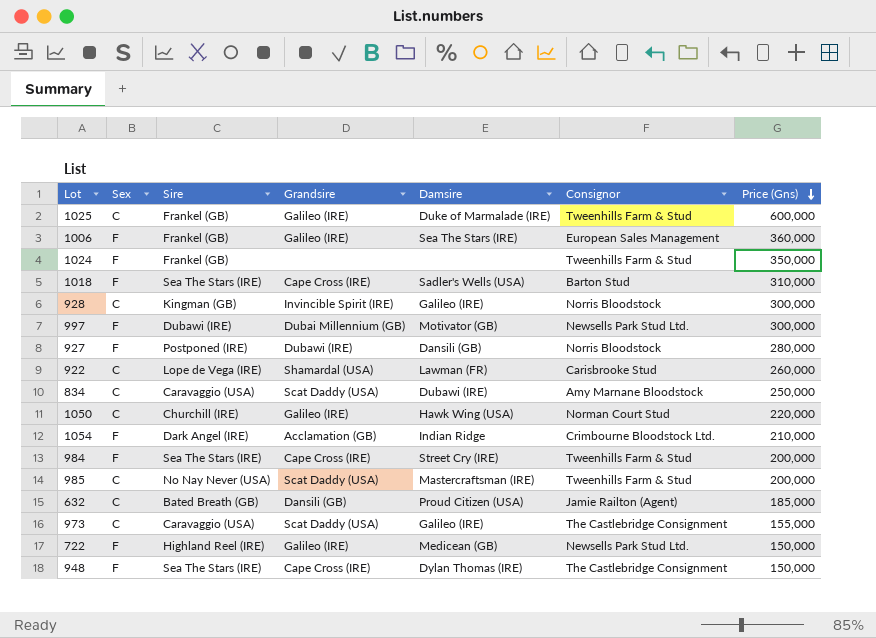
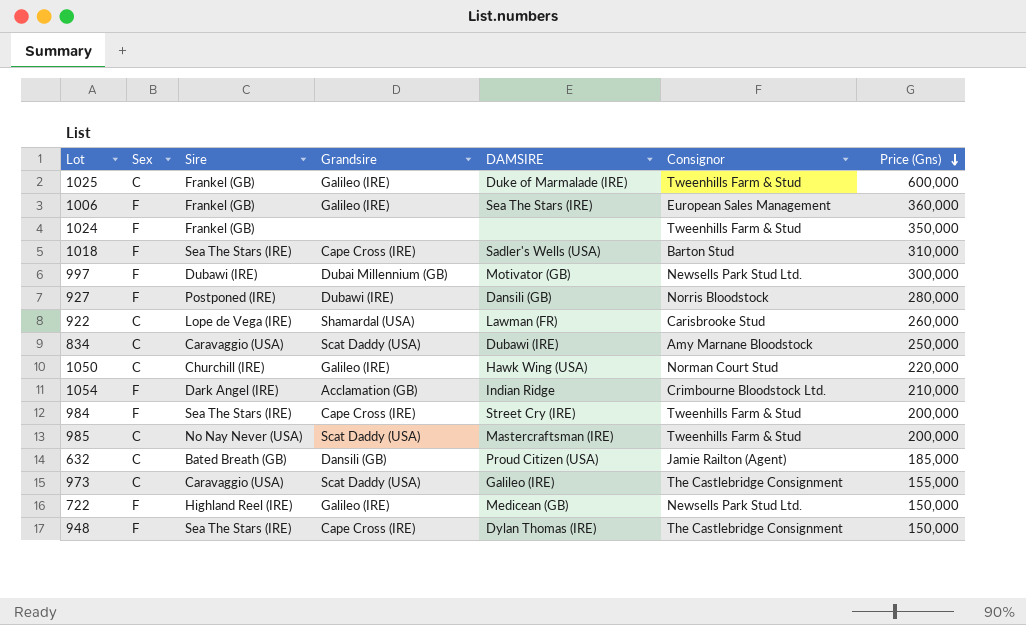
column name: Damsire -> DAMSIRE
row 928: C | Kingman (GB) | Invincible Spirit (IRE) | Galileo (IRE) | Norris Bloodstock | 300,000 -> none

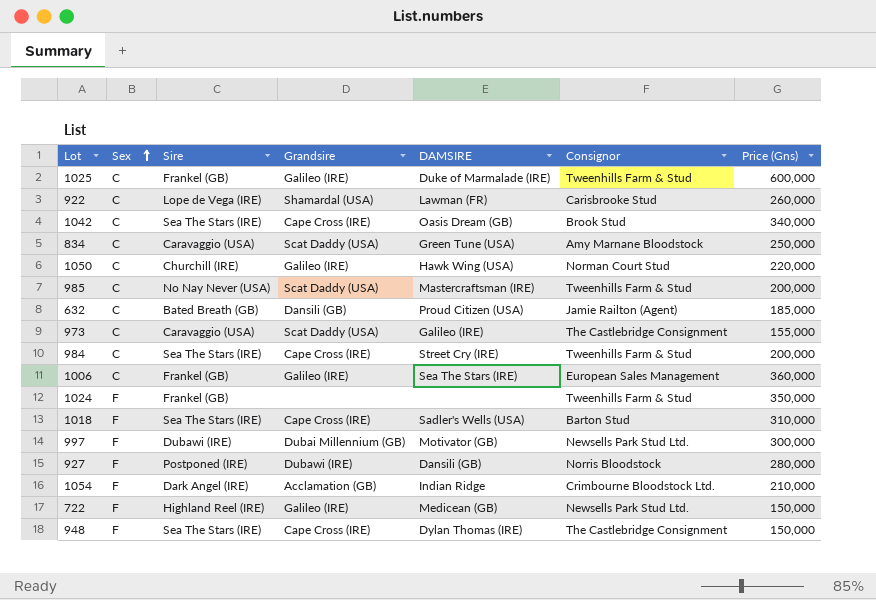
row order: Price (Gns) descending -> Sex ascending
row 1042: none -> C | Sea The Stars (IRE) | Cape Cross (IRE) | Oasis Dream (GB) | Brook Stud | 340,000
834 | DAMSIRE: Dubawi (IRE) -> Green Tune (USA)
984 | Sex: F -> C
1006 | Sex: F -> C

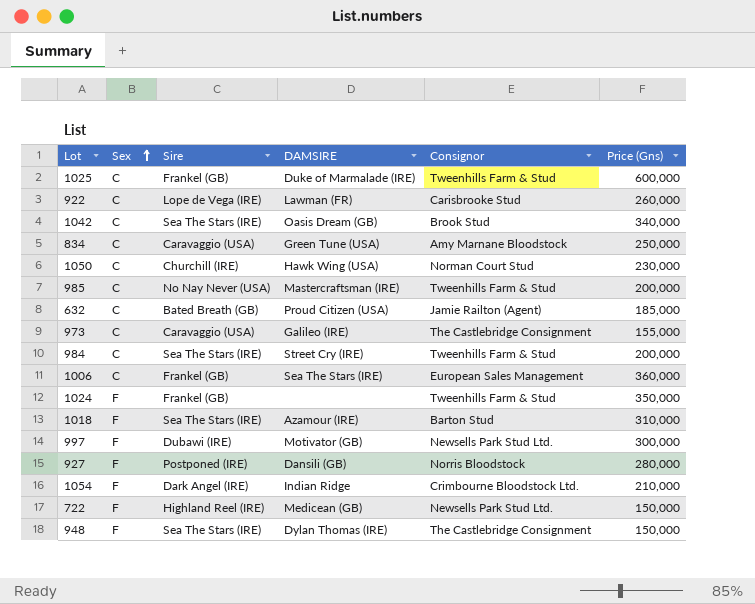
column Grandsire | position: 4 -> none
1050 | Price (Gns): 220,000 -> 230,000
1018 | DAMSIRE: Sadler's Wells (USA) -> Azamour (IRE)

